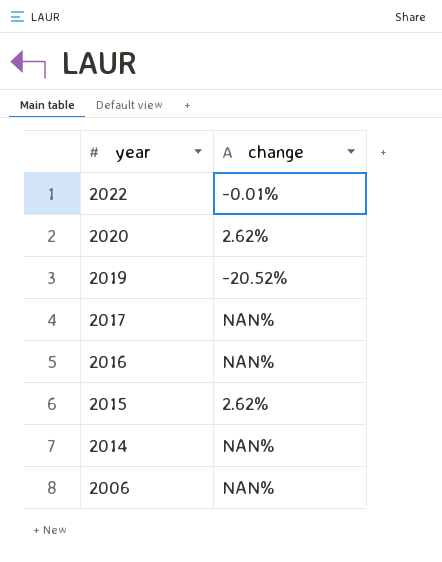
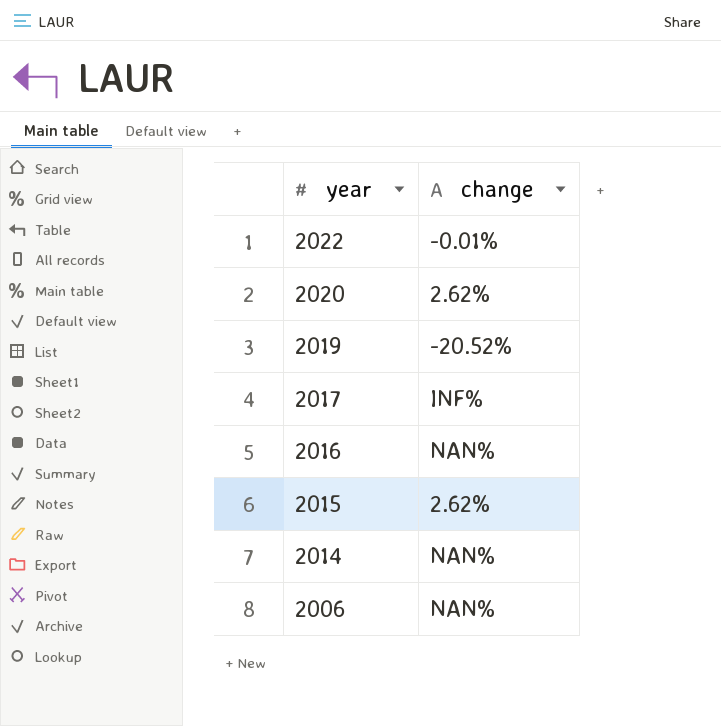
2017 | change: NAN% -> INF%

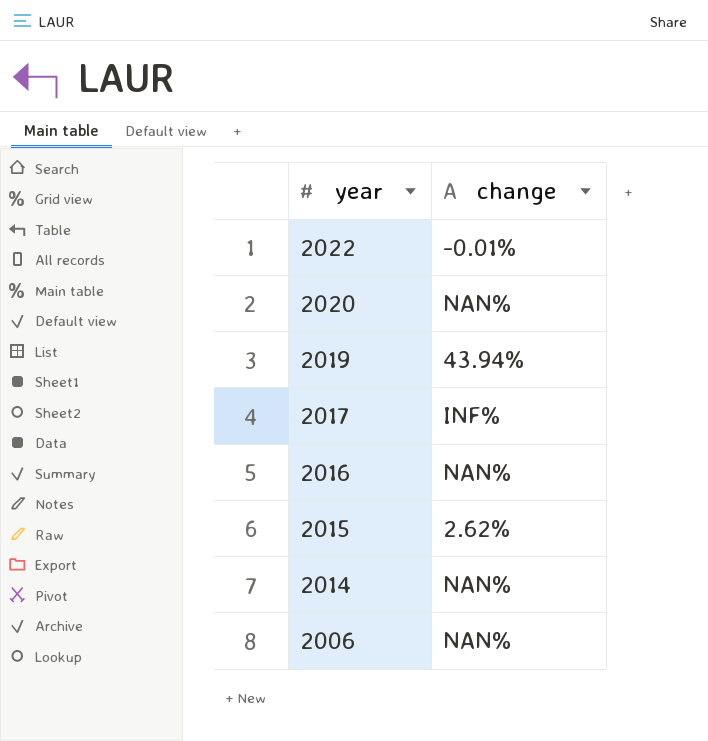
2020 | change: 2.62% -> NAN%
2019 | change: -20.52% -> 43.94%

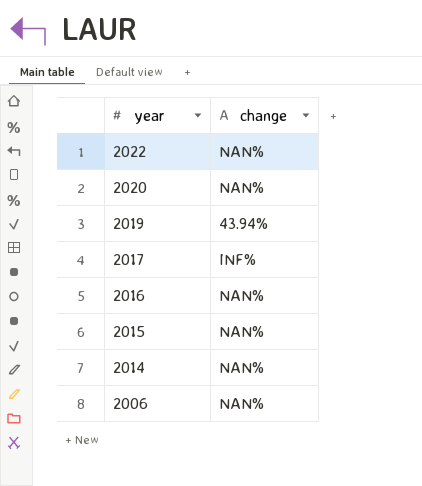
2022 | change: -0.01% -> NAN%
2015 | change: 2.62% -> NAN%

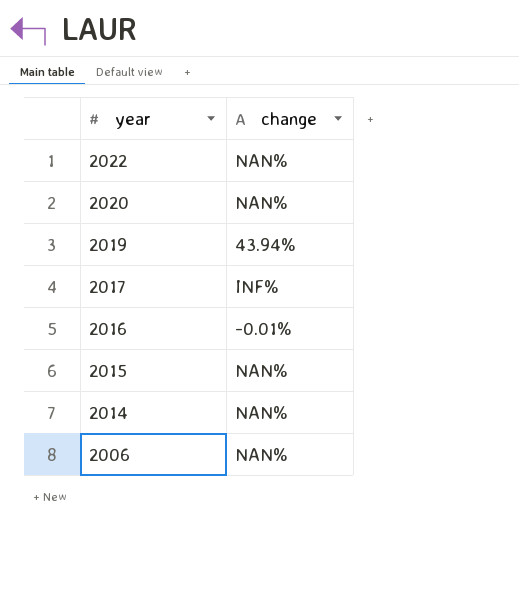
2016 | change: NAN% -> -0.01%

